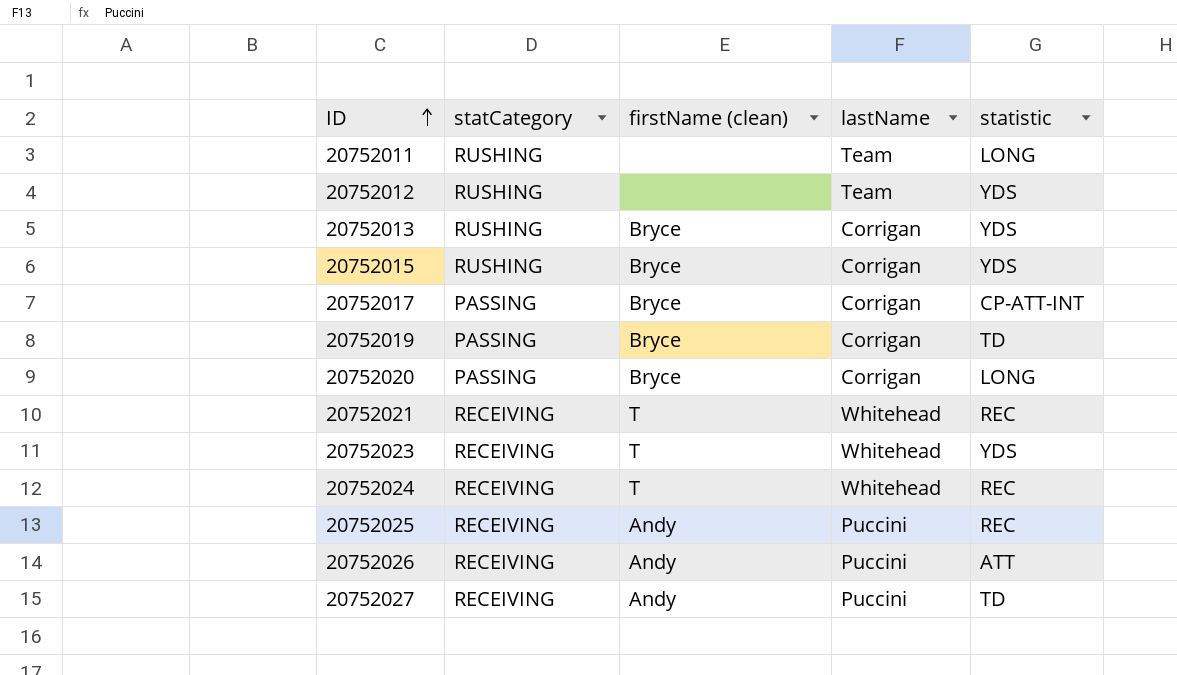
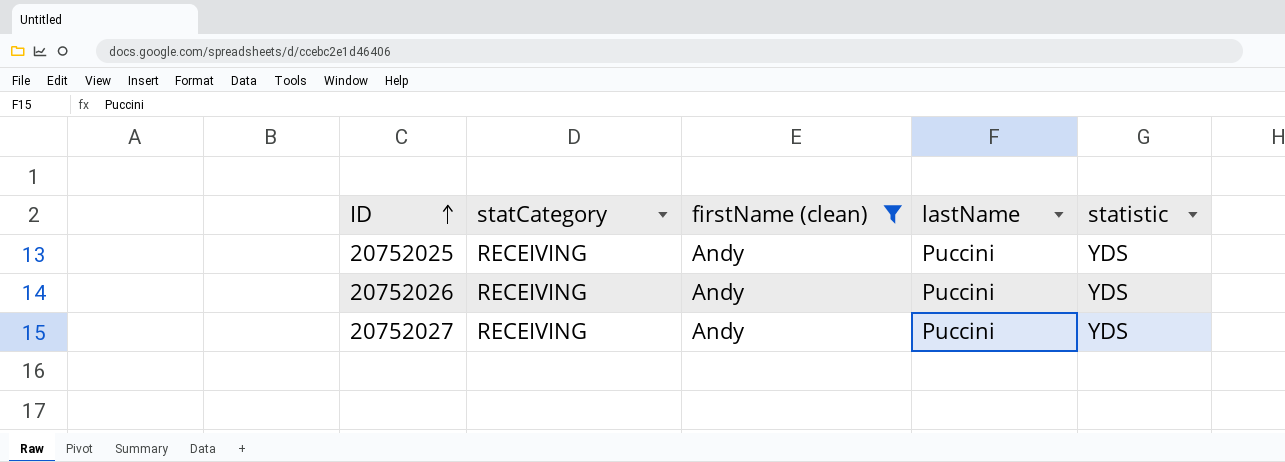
filter: none -> firstName (clean) = Andy
20752025 | statistic: REC -> YDS
20752026 | statistic: ATT -> YDS
20752027 | statistic: TD -> YDS

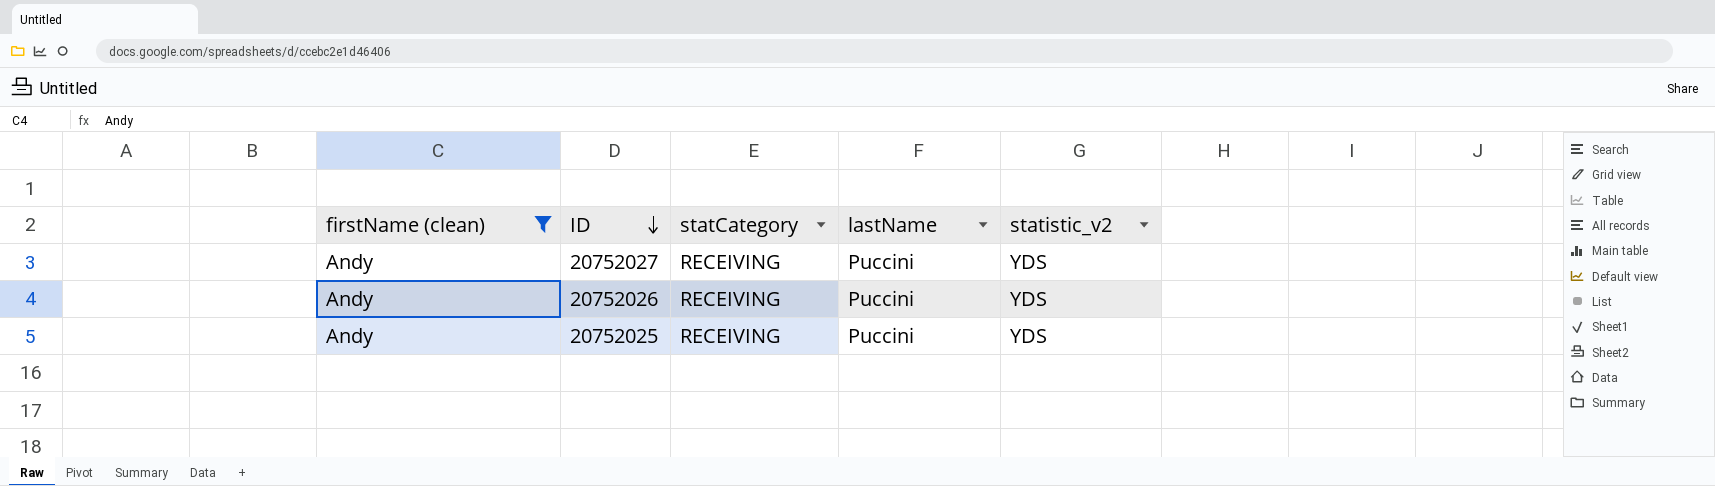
row order: ID ascending -> ID descending
column firstName (clean) | position: 3 -> 1
column name: statistic -> statistic_v2

